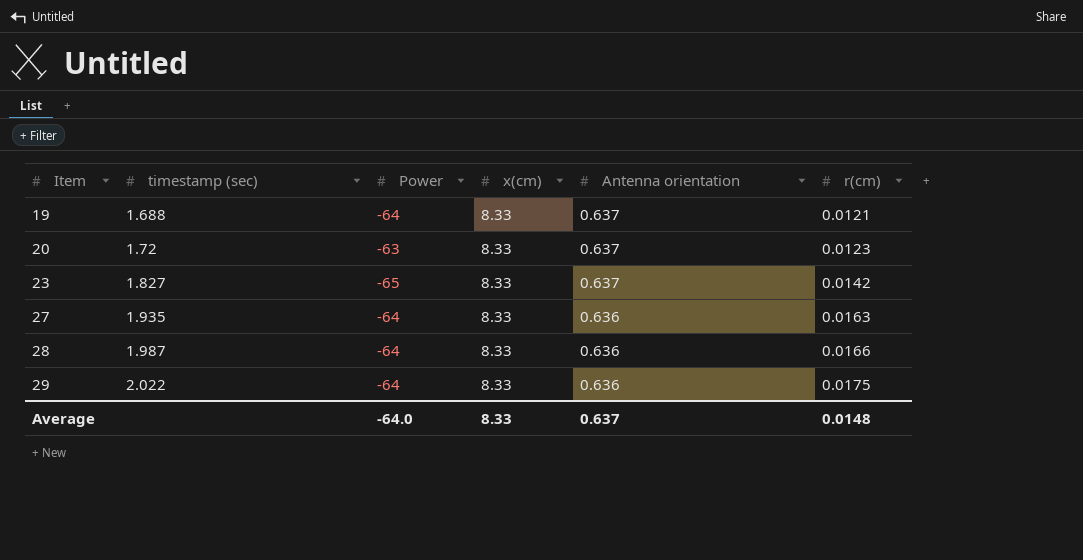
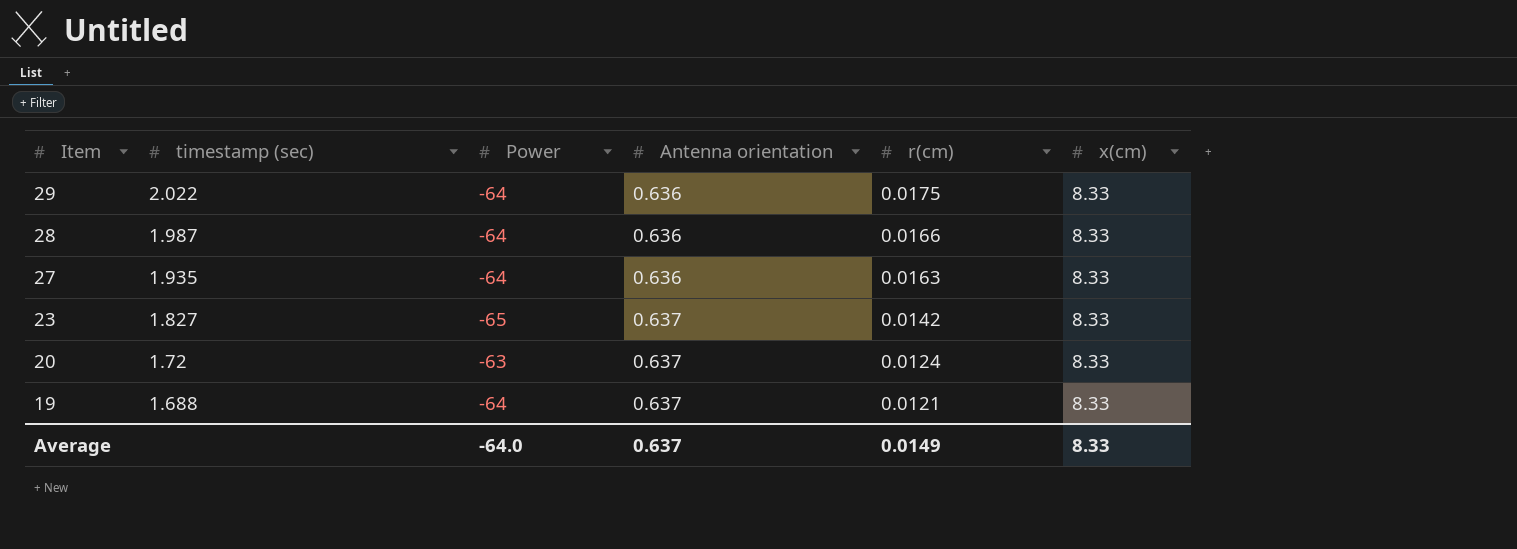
row order: Item ascending -> Item descending
column x(cm) | position: 4 -> 6
20 | r(cm): 0.0123 -> 0.0124
Average | r(cm): 0.0148 -> 0.0149

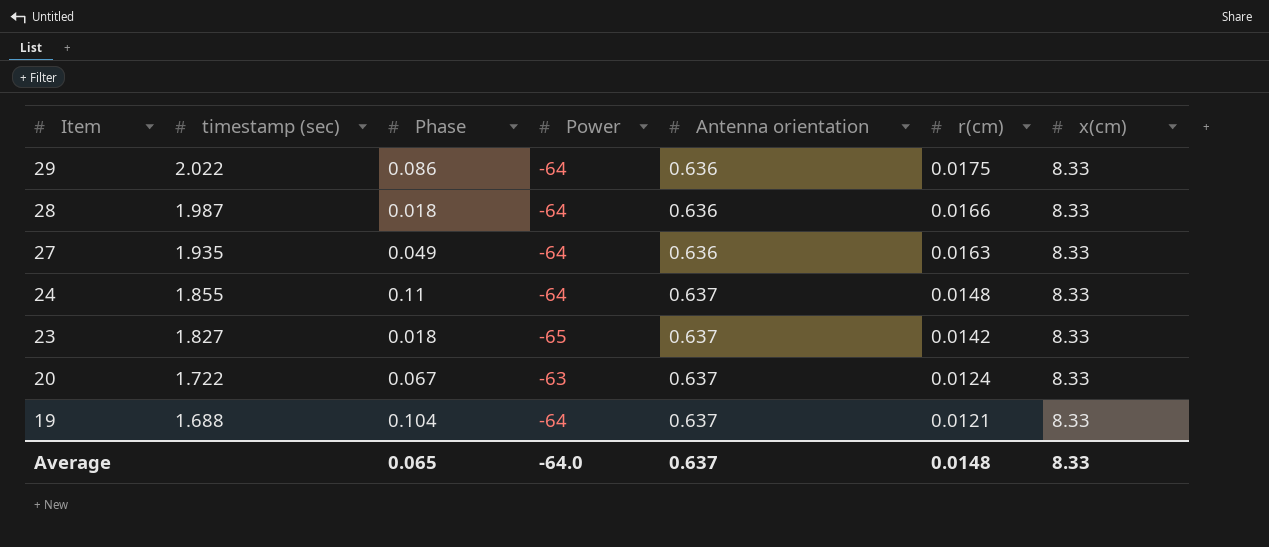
column Phase | position: none -> 3
row 24: none -> 1.855 | 0.11 | -64 | 0.637 | 0.0148 | 8.33
20 | timestamp (sec): 1.72 -> 1.722
Average | r(cm): 0.0149 -> 0.0148

